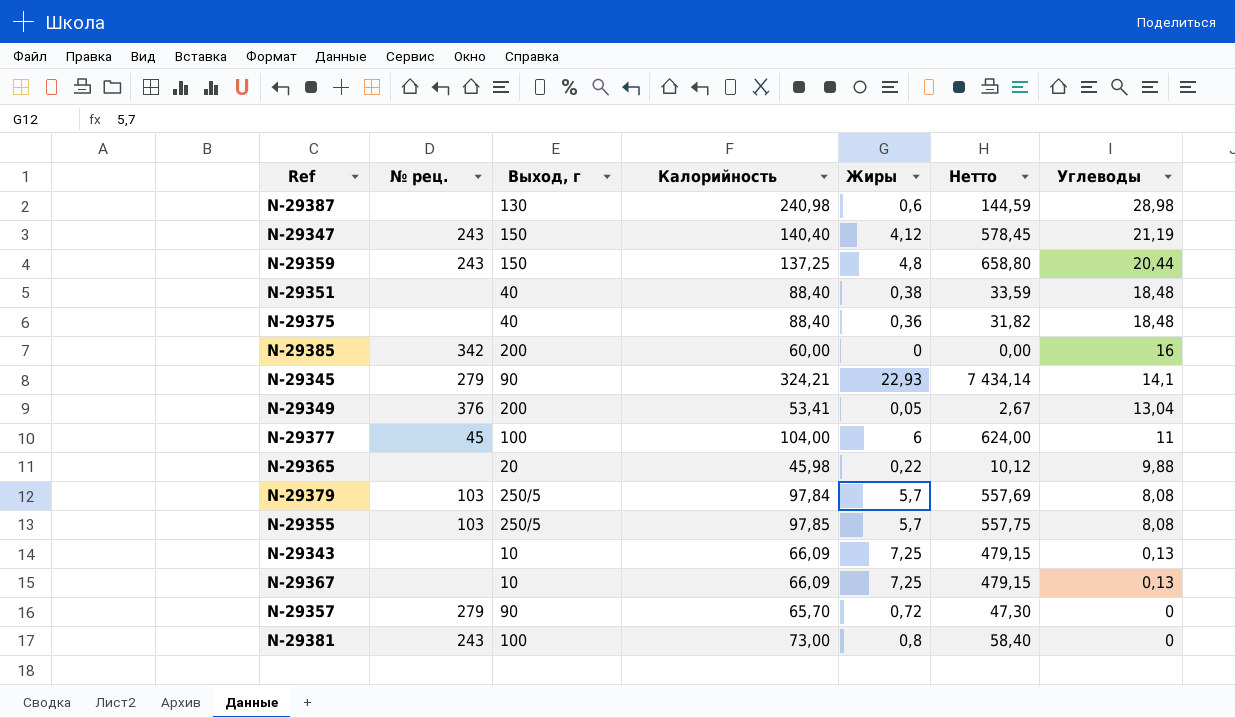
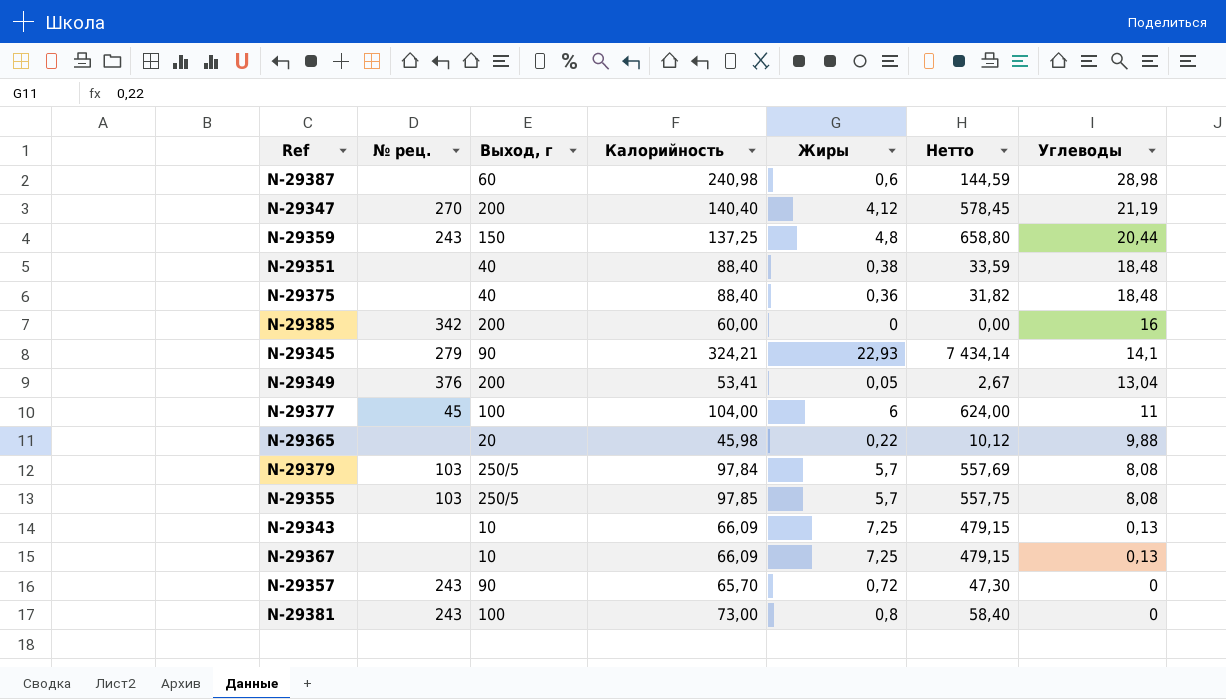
N-29387 | Выход, г: 130 -> 60
N-29347 | № рец.: 243 -> 270
N-29347 | Выход, г: 150 -> 200
N-29357 | № рец.: 279 -> 243

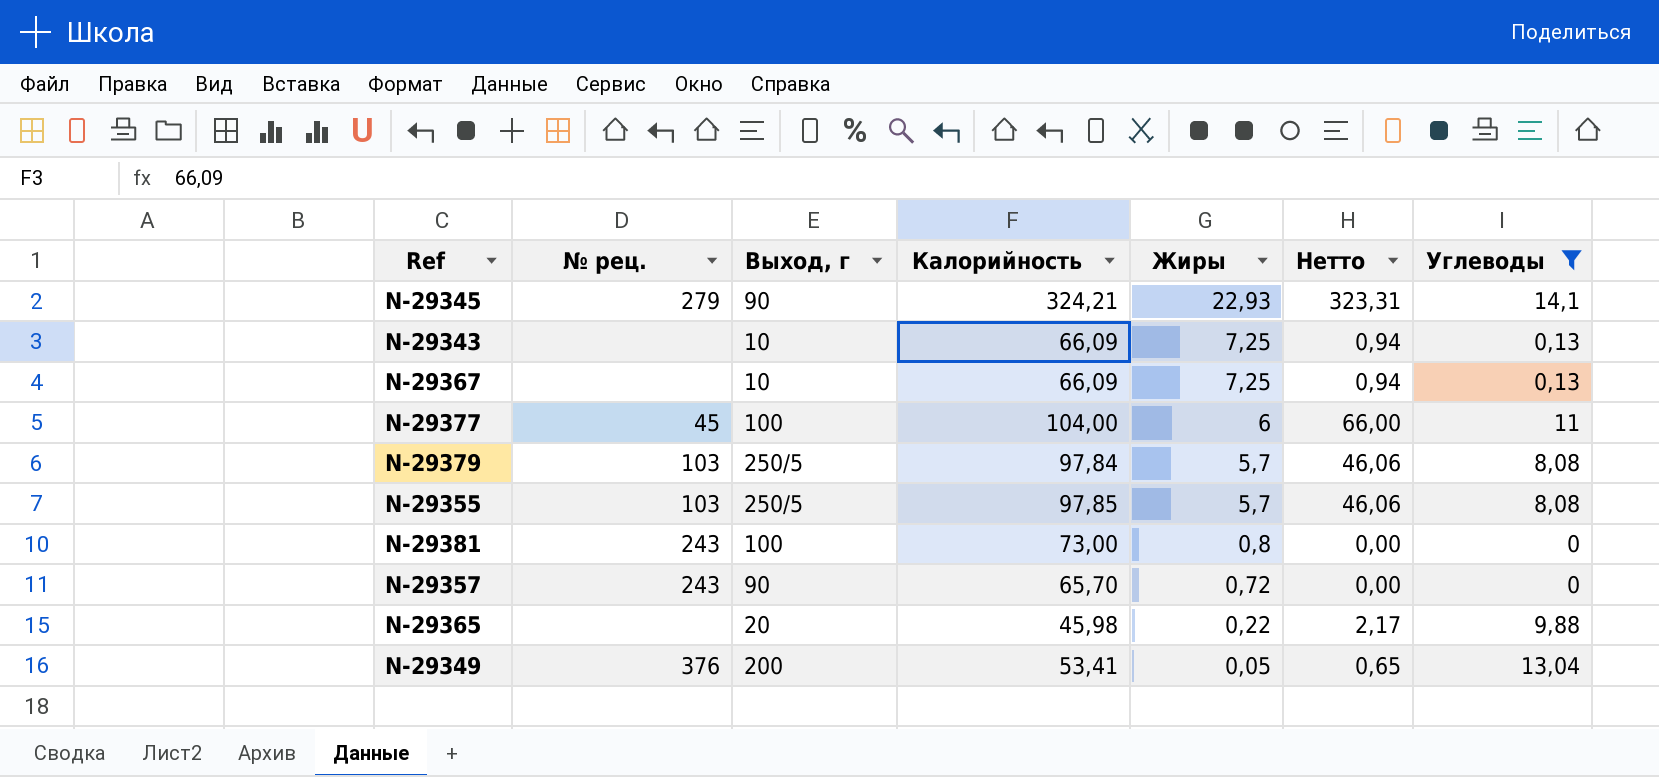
filter: none -> Углеводы <= 14,1
row order: Углеводы descending -> Жиры descending
column Нетто | formula: [Калорийность] * [Жиры] -> [Жиры] * [Углеводы]

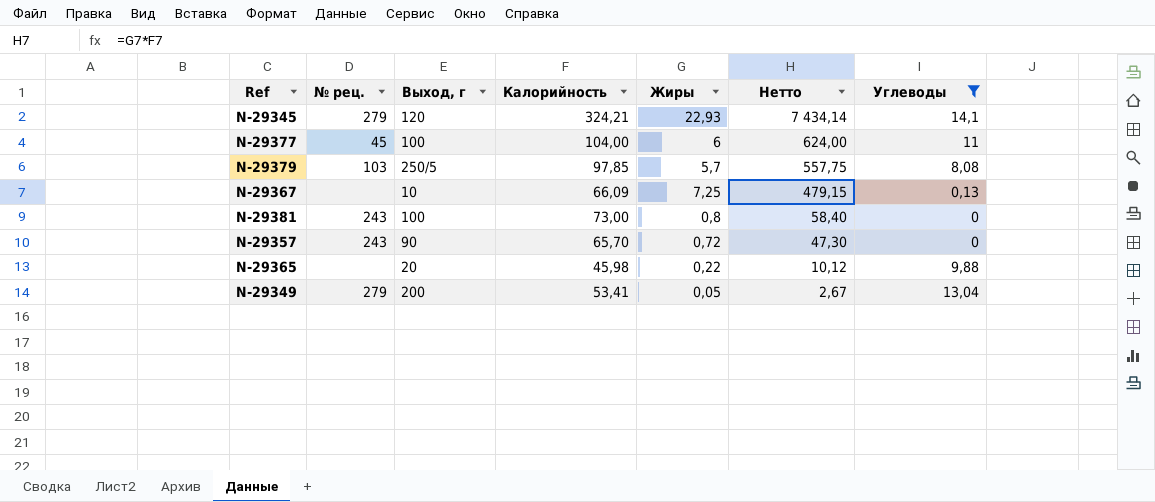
row order: Жиры descending -> Нетто descending
column Нетто | formula: [Жиры] * [Углеводы] -> [Калорийность] * [Жиры]
row N-29343: none | 10 | 66,09 | 7,25 | 0,94 | 0,13 -> none
row N-29355: 103 | 250/5 | 97,85 | 5,7 | 46,06 | 8,08 -> none
N-29345 | Выход, г: 90 -> 120
N-29379 | Калорийность: 97,84 -> 97,85
N-29349 | № рец.: 376 -> 279

